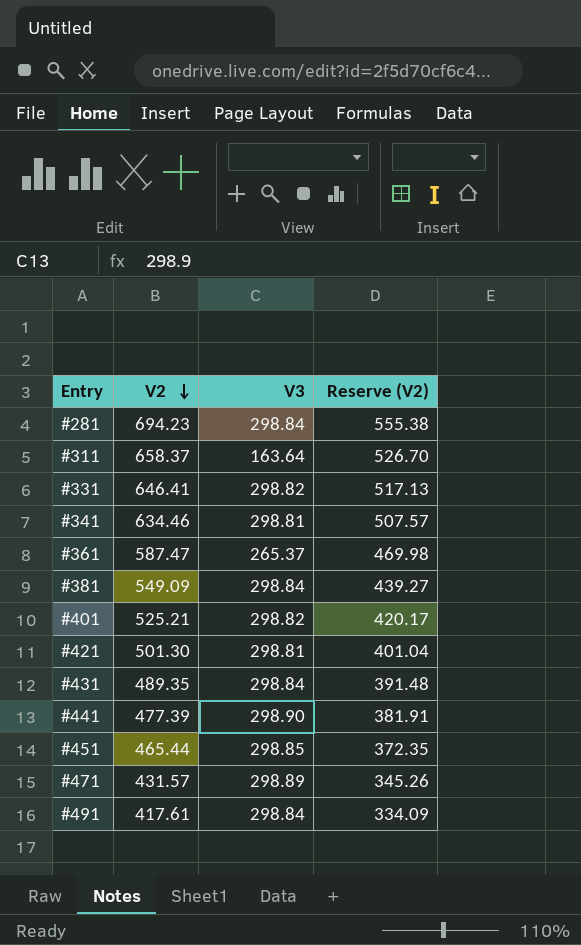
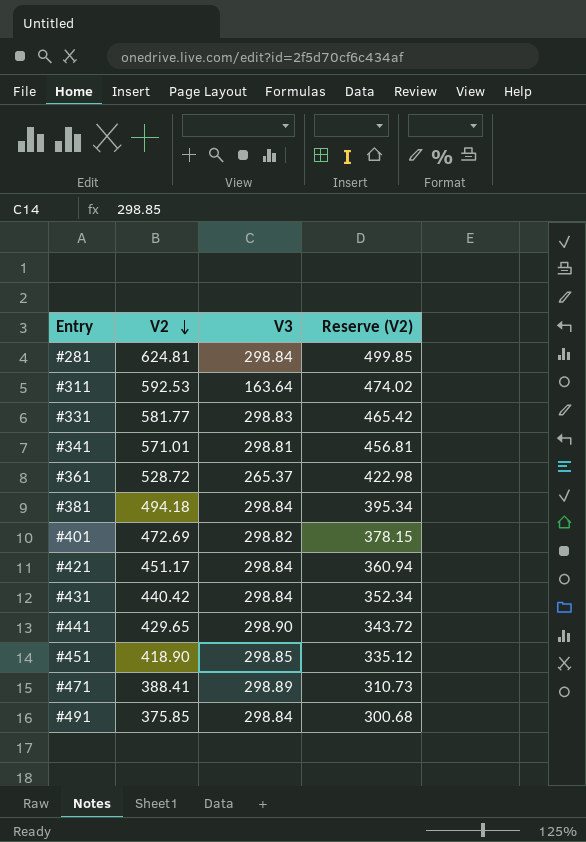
#281 | V2: 694.23 -> 624.81
#281 | Reserve (V2): 555.38 -> 499.85
#311 | V2: 658.37 -> 592.53
#311 | Reserve (V2): 526.70 -> 474.02
#331 | V2: 646.41 -> 581.77
#331 | V3: 298.82 -> 298.83
#331 | Reserve (V2): 517.13 -> 465.42
#341 | V2: 634.46 -> 571.01
#341 | Reserve (V2): 507.57 -> 456.81
#361 | V2: 587.47 -> 528.72
#361 | Reserve (V2): 469.98 -> 422.98
#381 | V2: 549.09 -> 494.18
#381 | Reserve (V2): 439.27 -> 395.34
#401 | V2: 525.21 -> 472.69
#401 | Reserve (V2): 420.17 -> 378.15
#421 | V2: 501.30 -> 451.17
#421 | V3: 298.81 -> 298.84
#421 | Reserve (V2): 401.04 -> 360.94
#431 | V2: 489.35 -> 440.42
#431 | Reserve (V2): 391.48 -> 352.34
#441 | V2: 477.39 -> 429.65
#441 | Reserve (V2): 381.91 -> 343.72
#451 | V2: 465.44 -> 418.90
#451 | Reserve (V2): 372.35 -> 335.12
#471 | V2: 431.57 -> 388.41
#471 | Reserve (V2): 345.26 -> 310.73
#491 | V2: 417.61 -> 375.85
#491 | Reserve (V2): 334.09 -> 300.68

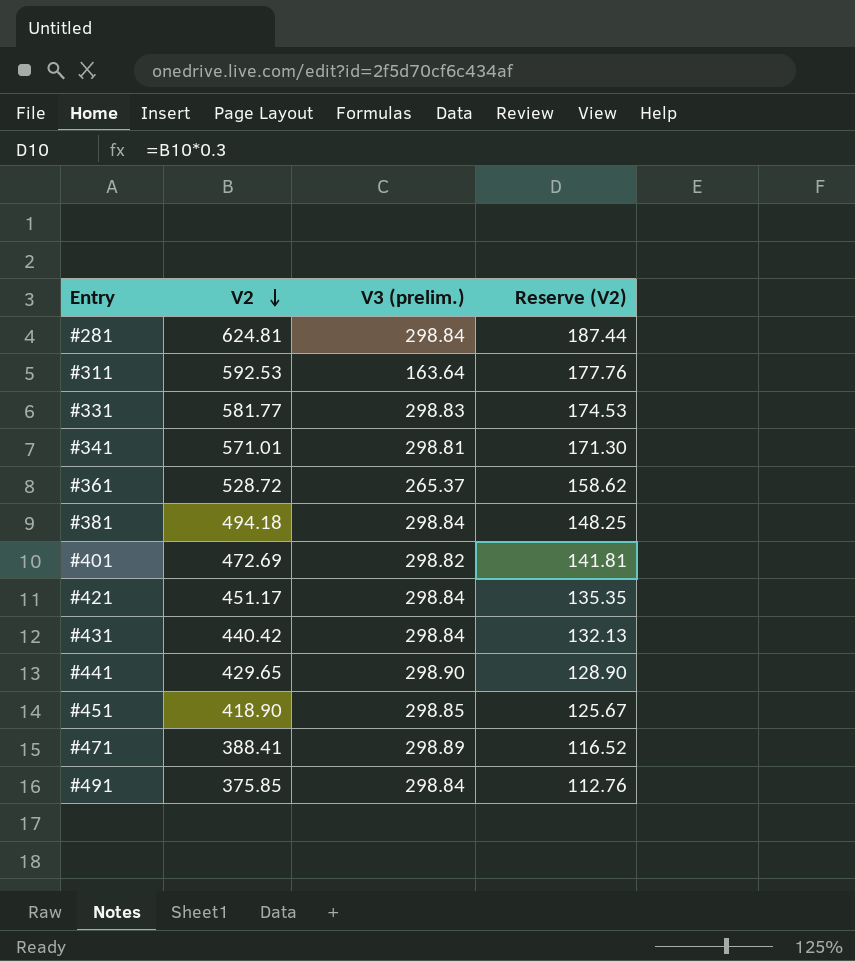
column name: V3 -> V3 (prelim.)
column Reserve (V2) | formula: [V2] * 0.8 -> [V2] * 0.3

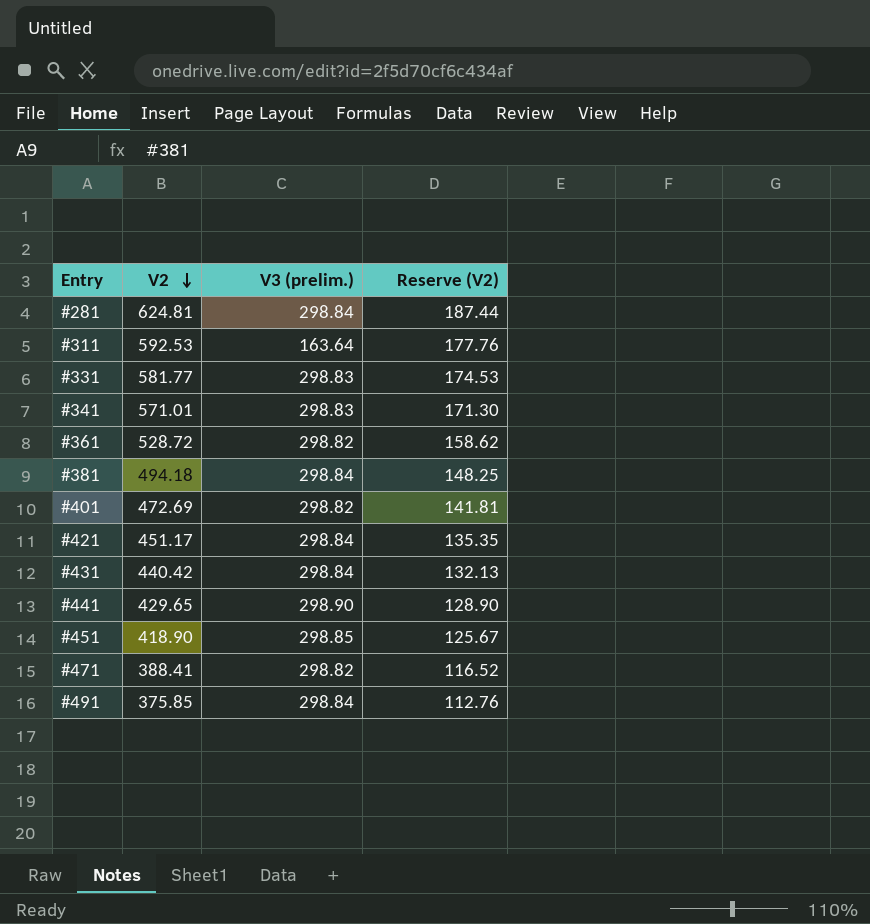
#341 | V3 (prelim.): 298.81 -> 298.83
#361 | V3 (prelim.): 265.37 -> 298.82
#471 | V3 (prelim.): 298.89 -> 298.82

